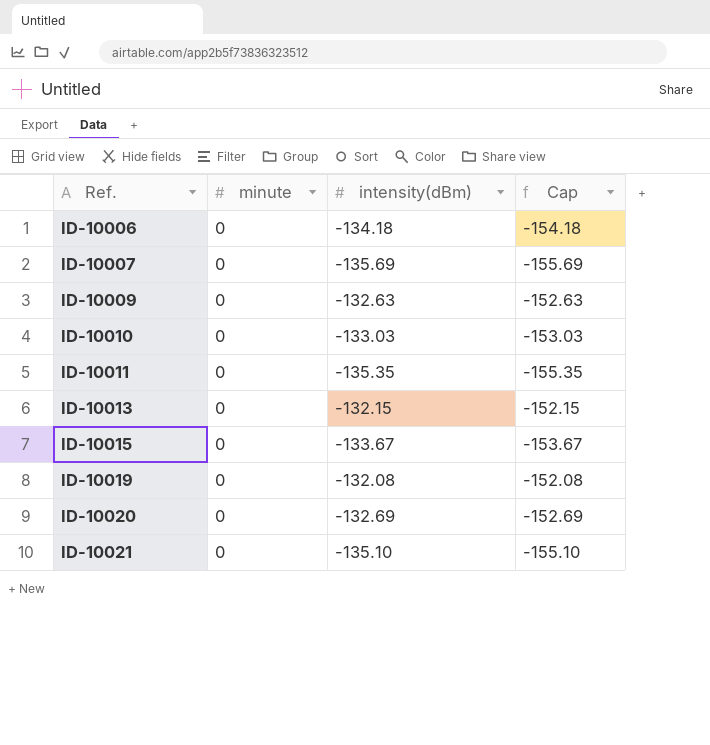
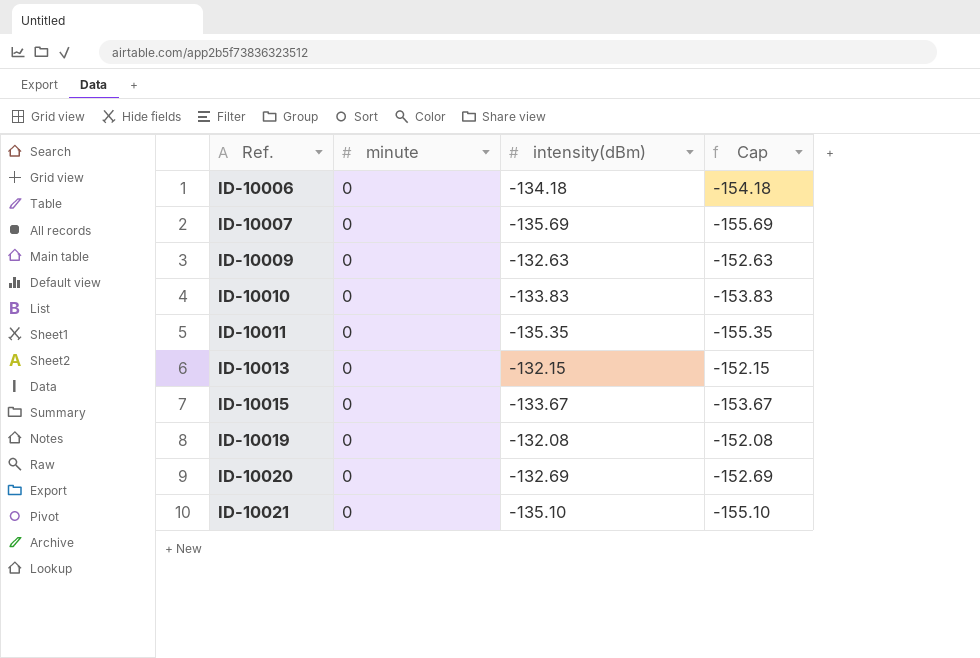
ID-10010 | intensity(dBm): -133.03 -> -133.83
ID-10010 | Cap: -153.03 -> -153.83

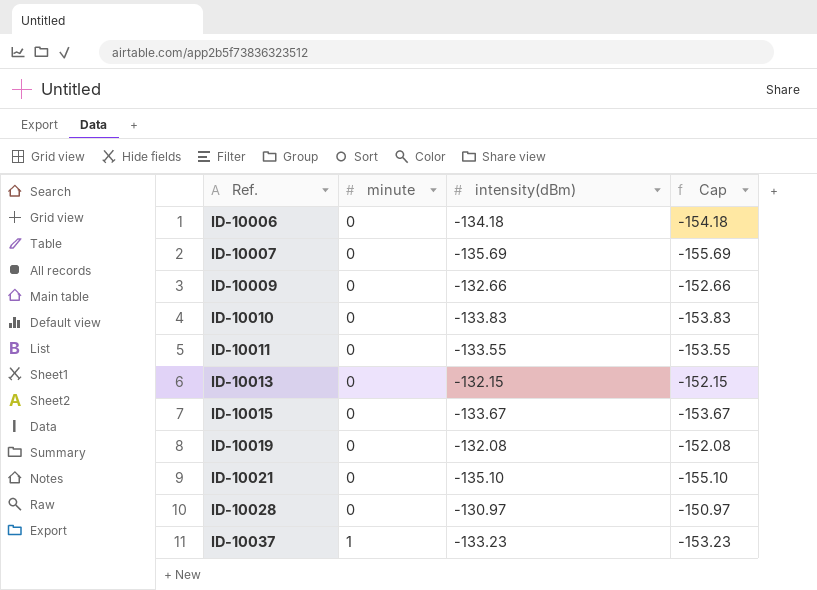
row ID-10020: 0 | -132.69 | -152.69 -> none
ID-10009 | intensity(dBm): -132.63 -> -132.66
ID-10009 | Cap: -152.63 -> -152.66
ID-10011 | intensity(dBm): -135.35 -> -133.55
ID-10011 | Cap: -155.35 -> -153.55
row ID-10028: none -> 0 | -130.97 | -150.97
row ID-10037: none -> 1 | -133.23 | -153.23

